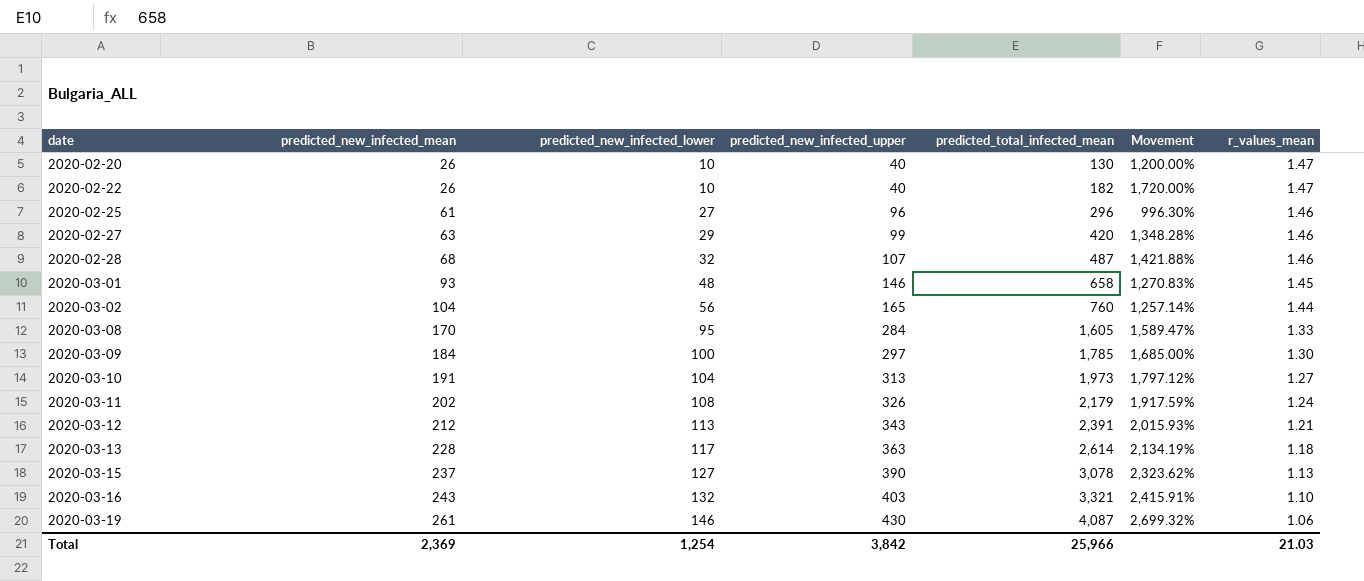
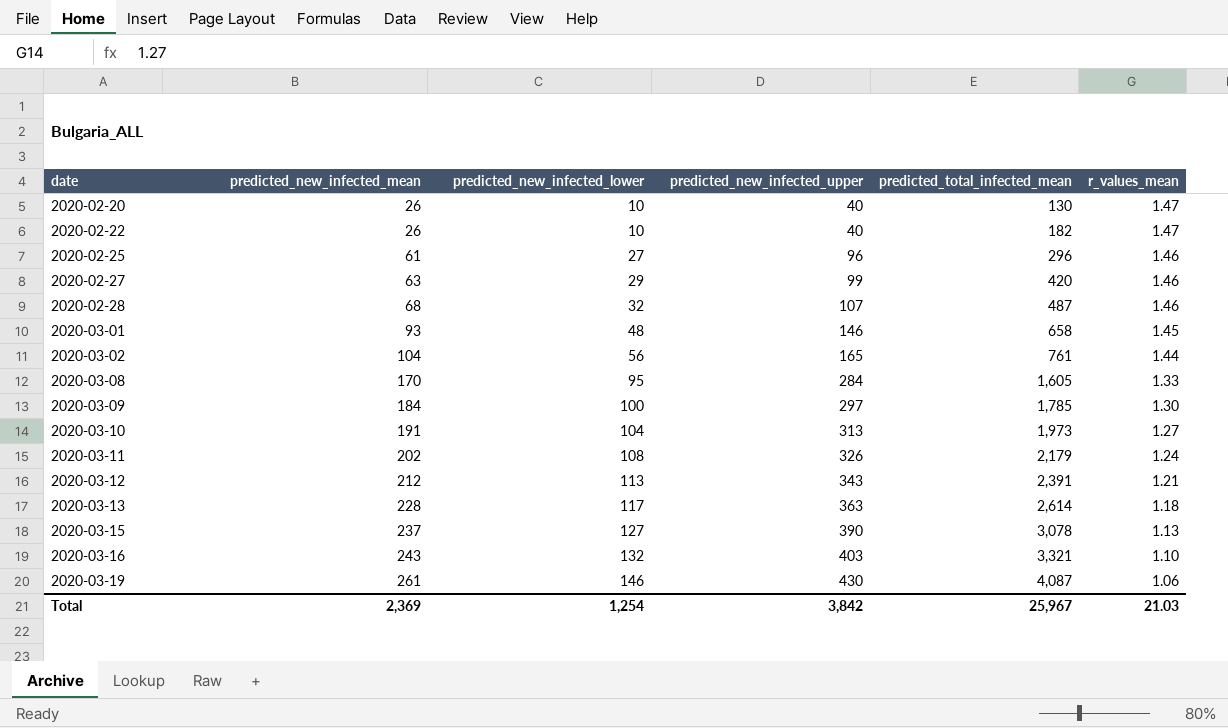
column Movement | formula: ([predicted_total_infected_mean] - [predicted_new_infected_lower]) / [predicted_new_infected_lower] -> none
2020-03-02 | predicted_total_infected_mean: 760 -> 761
Total | predicted_total_infected_mean: 25,966 -> 25,967

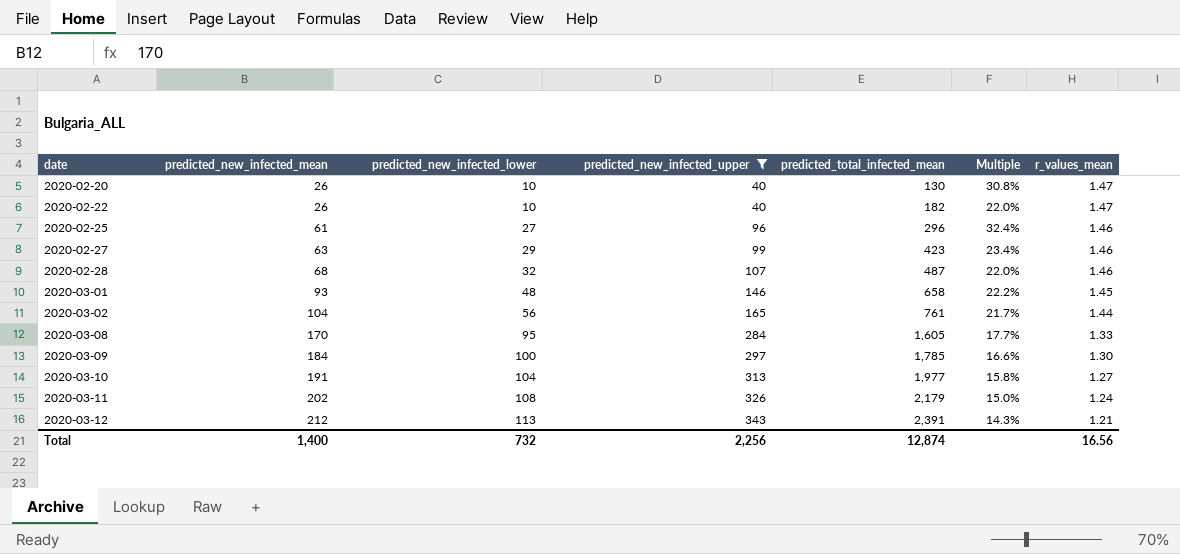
filter: none -> predicted_new_infected_upper <= 343
column Multiple | formula: none -> [predicted_new_infected_upper] / [predicted_total_infected_mean]
2020-02-27 | predicted_total_infected_mean: 420 -> 423
2020-03-10 | predicted_total_infected_mean: 1,973 -> 1,977
Total | predicted_new_infected_mean: 2,369 -> 1,400
Total | predicted_new_infected_lower: 1,254 -> 732
Total | predicted_new_infected_upper: 3,842 -> 2,256
Total | predicted_total_infected_mean: 25,967 -> 12,874
Total | r_values_mean: 21.03 -> 16.56

